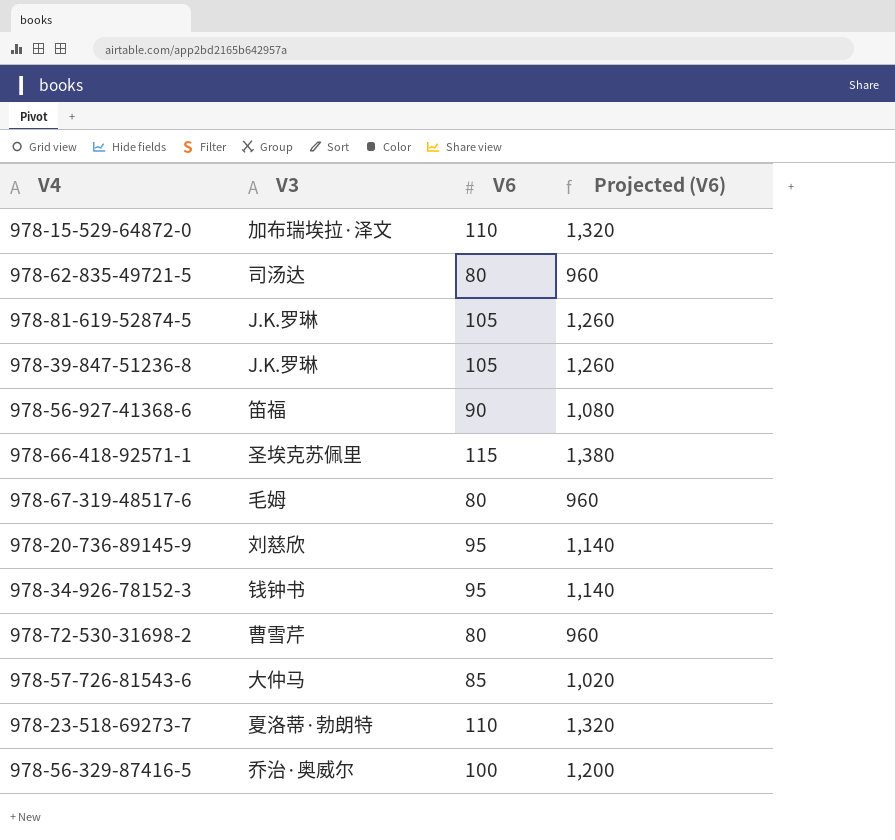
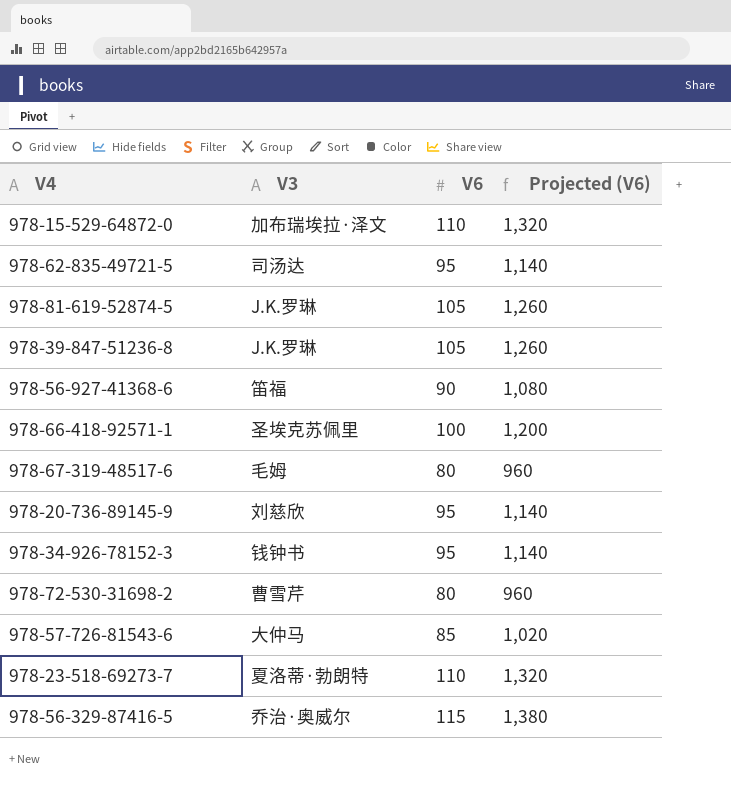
978-62-835-49721-5 | V6: 80 -> 95
978-62-835-49721-5 | Projected (V6): 960 -> 1,140
978-66-418-92571-1 | V6: 115 -> 100
978-66-418-92571-1 | Projected (V6): 1,380 -> 1,200
978-56-329-87416-5 | V6: 100 -> 115
978-56-329-87416-5 | Projected (V6): 1,200 -> 1,380

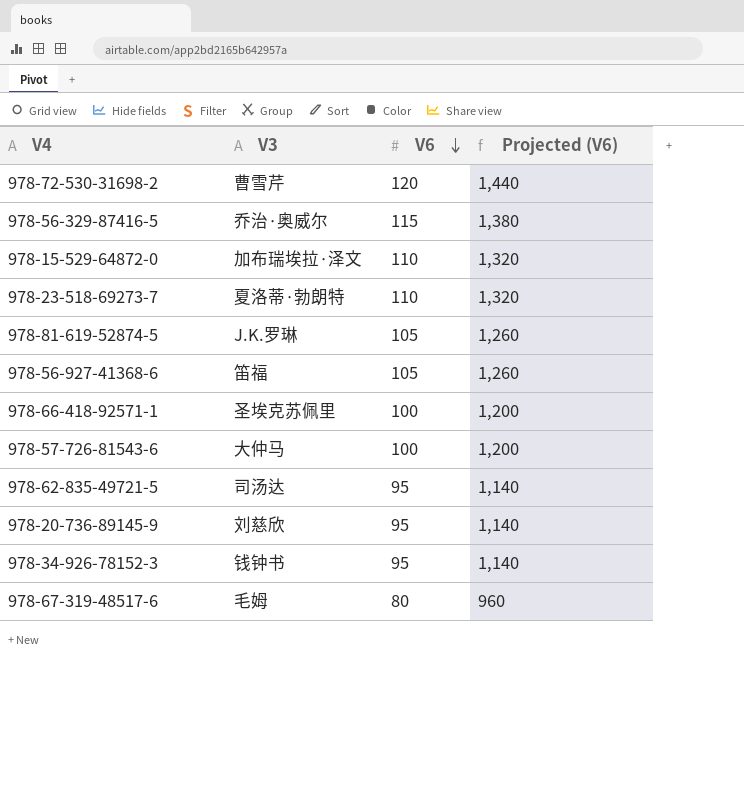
row order: none -> V6 descending
row 978-39-847-51236-8: J.K.罗琳 | 105 | 1,260 -> none
978-72-530-31698-2 | V6: 80 -> 120
978-72-530-31698-2 | Projected (V6): 960 -> 1,440
978-56-927-41368-6 | V6: 90 -> 105
978-56-927-41368-6 | Projected (V6): 1,080 -> 1,260
978-57-726-81543-6 | V6: 85 -> 100
978-57-726-81543-6 | Projected (V6): 1,020 -> 1,200

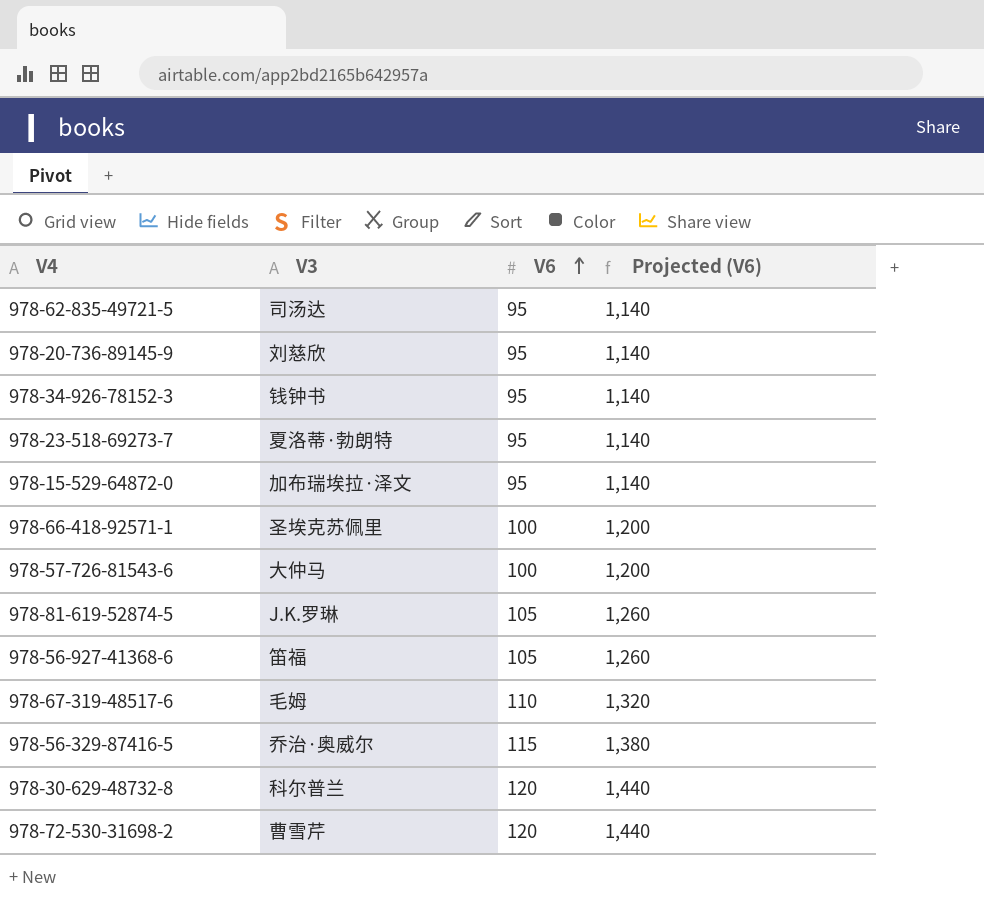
row order: V6 descending -> V6 ascending
978-23-518-69273-7 | V6: 110 -> 95
978-23-518-69273-7 | Projected (V6): 1,320 -> 1,140
978-15-529-64872-0 | V6: 110 -> 95
978-15-529-64872-0 | Projected (V6): 1,320 -> 1,140
978-67-319-48517-6 | V6: 80 -> 110
978-67-319-48517-6 | Projected (V6): 960 -> 1,320
row 978-30-629-48732-8: none -> 科尔普兰 | 120 | 1,440

